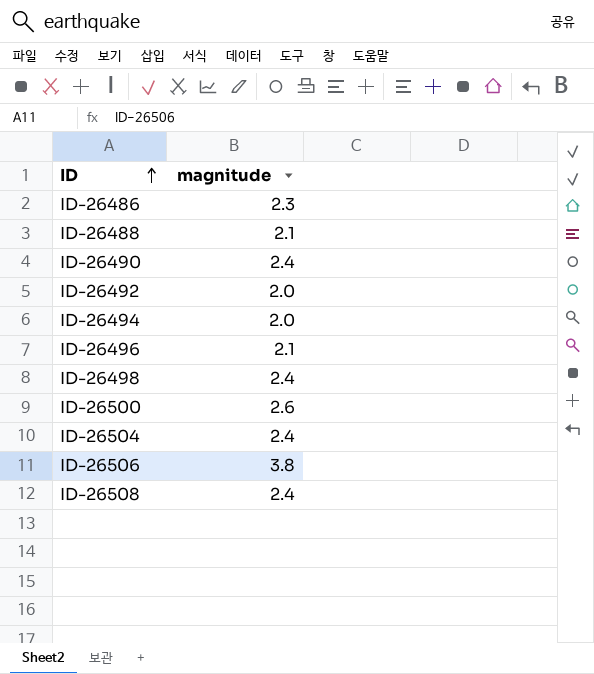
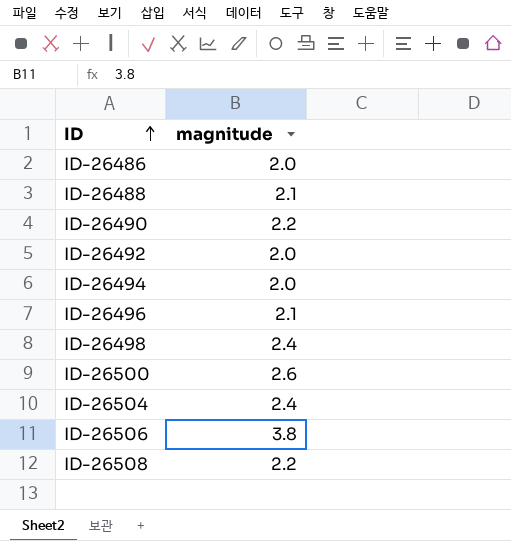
ID-26486 | magnitude: 2.3 -> 2.0
ID-26490 | magnitude: 2.4 -> 2.2
ID-26508 | magnitude: 2.4 -> 2.2

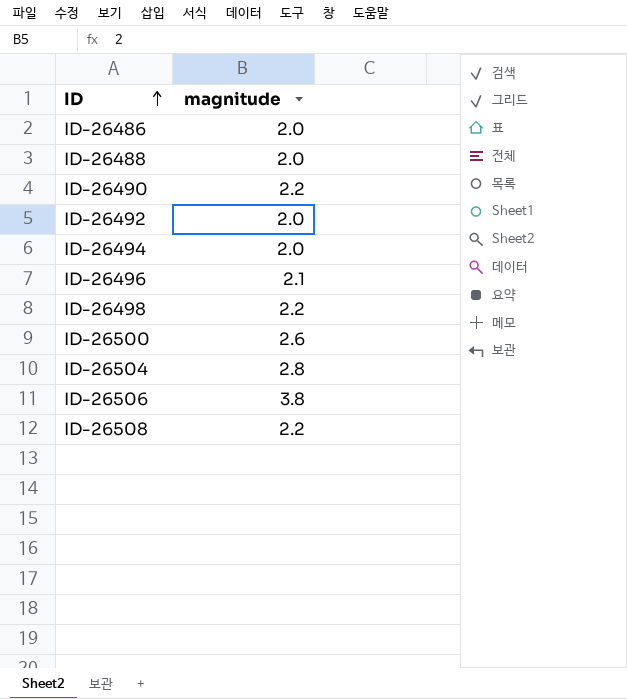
ID-26488 | magnitude: 2.1 -> 2.0
ID-26498 | magnitude: 2.4 -> 2.2
ID-26504 | magnitude: 2.4 -> 2.8

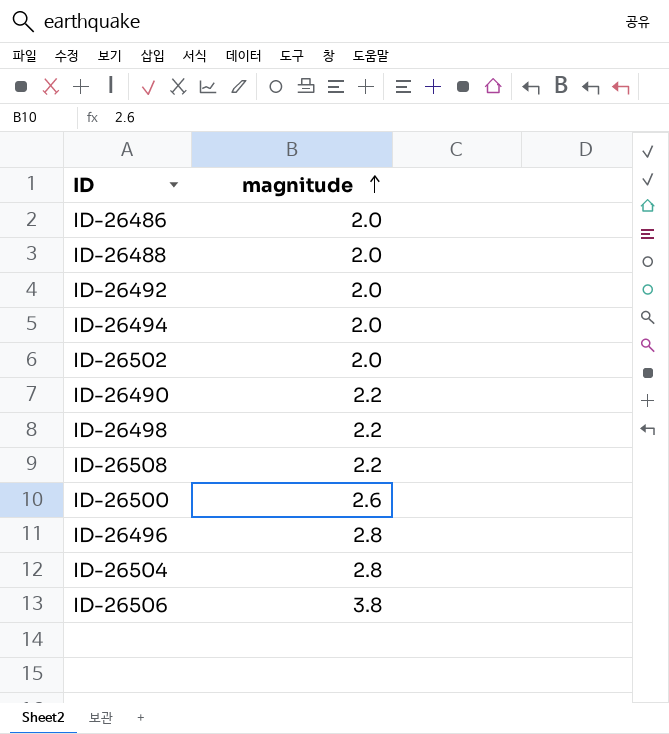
row order: ID ascending -> magnitude ascending
row ID-26502: none -> 2.0
ID-26496 | magnitude: 2.1 -> 2.8

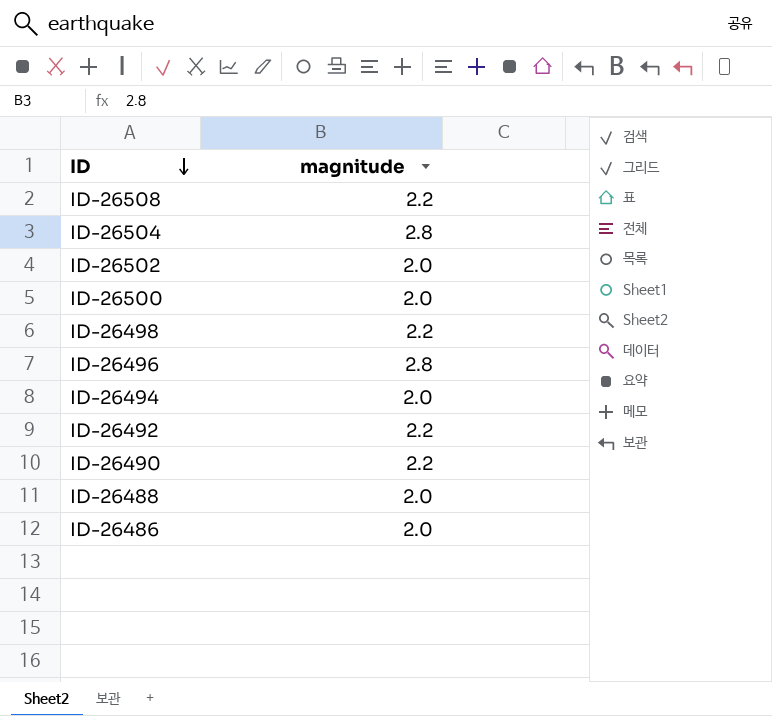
row order: magnitude ascending -> ID descending
row ID-26506: 3.8 -> none
ID-26500 | magnitude: 2.6 -> 2.0
ID-26492 | magnitude: 2.0 -> 2.2

